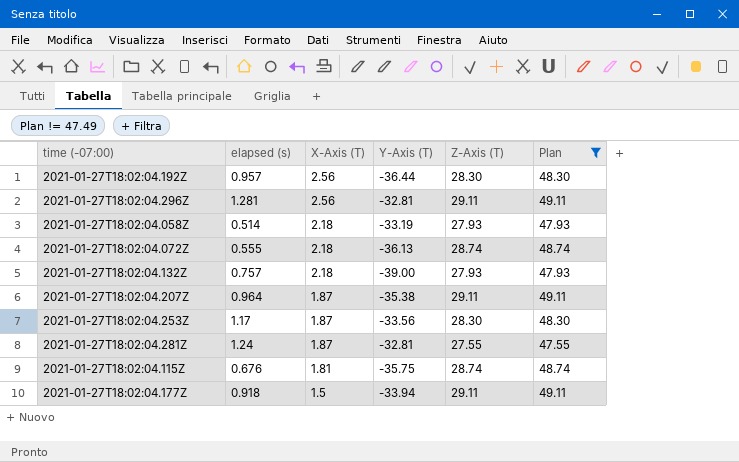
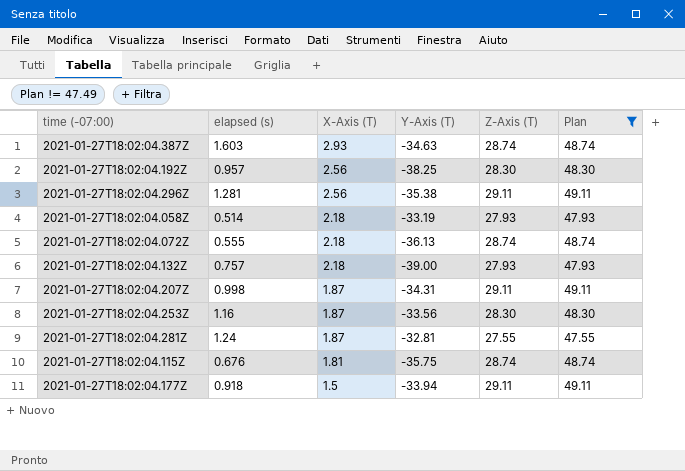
row 2021-01-27T18:02:04.387Z: none -> 1.603 | 2.93 | -34.63 | 28.74 | 48.74
2021-01-27T18:02:04.192Z | Y-Axis (T): -36.44 -> -38.25
2021-01-27T18:02:04.296Z | Y-Axis (T): -32.81 -> -35.38
2021-01-27T18:02:04.207Z | elapsed (s): 0.964 -> 0.998
2021-01-27T18:02:04.207Z | Y-Axis (T): -35.38 -> -34.31
2021-01-27T18:02:04.253Z | elapsed (s): 1.17 -> 1.16

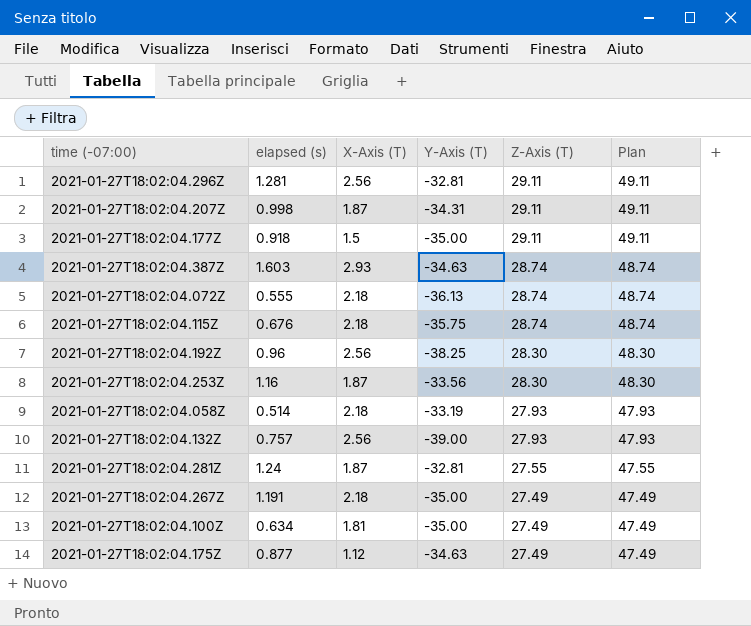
filter: Plan != 47.49 -> none
row order: X-Axis (T) descending -> Z-Axis (T) descending
2021-01-27T18:02:04.296Z | Y-Axis (T): -35.38 -> -32.81
2021-01-27T18:02:04.177Z | Y-Axis (T): -33.94 -> -35.00
2021-01-27T18:02:04.115Z | X-Axis (T): 1.81 -> 2.18
2021-01-27T18:02:04.192Z | elapsed (s): 0.957 -> 0.96
2021-01-27T18:02:04.132Z | X-Axis (T): 2.18 -> 2.56

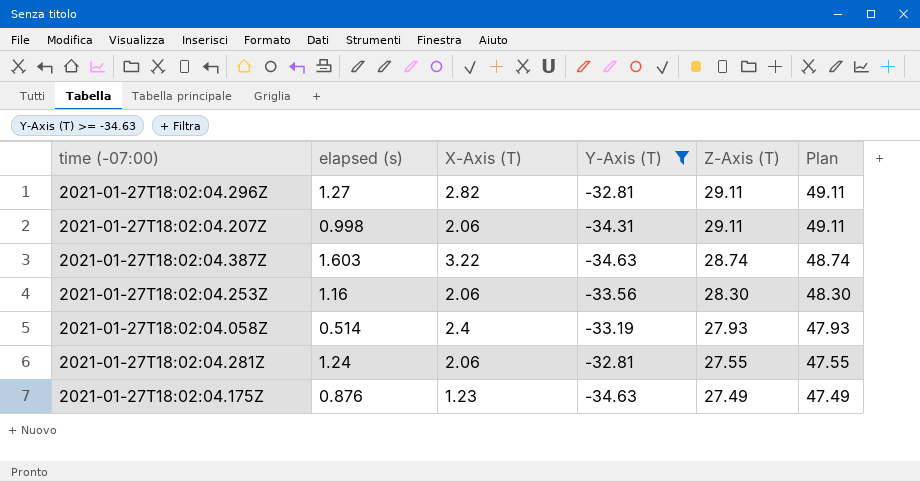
filter: none -> Y-Axis (T) >= -34.63
2021-01-27T18:02:04.296Z | elapsed (s): 1.281 -> 1.27
2021-01-27T18:02:04.296Z | X-Axis (T): 2.56 -> 2.82
2021-01-27T18:02:04.207Z | X-Axis (T): 1.87 -> 2.06
2021-01-27T18:02:04.387Z | X-Axis (T): 2.93 -> 3.22
2021-01-27T18:02:04.253Z | X-Axis (T): 1.87 -> 2.06
2021-01-27T18:02:04.058Z | X-Axis (T): 2.18 -> 2.4
2021-01-27T18:02:04.281Z | X-Axis (T): 1.87 -> 2.06
2021-01-27T18:02:04.175Z | elapsed (s): 0.877 -> 0.876
2021-01-27T18:02:04.175Z | X-Axis (T): 1.12 -> 1.23

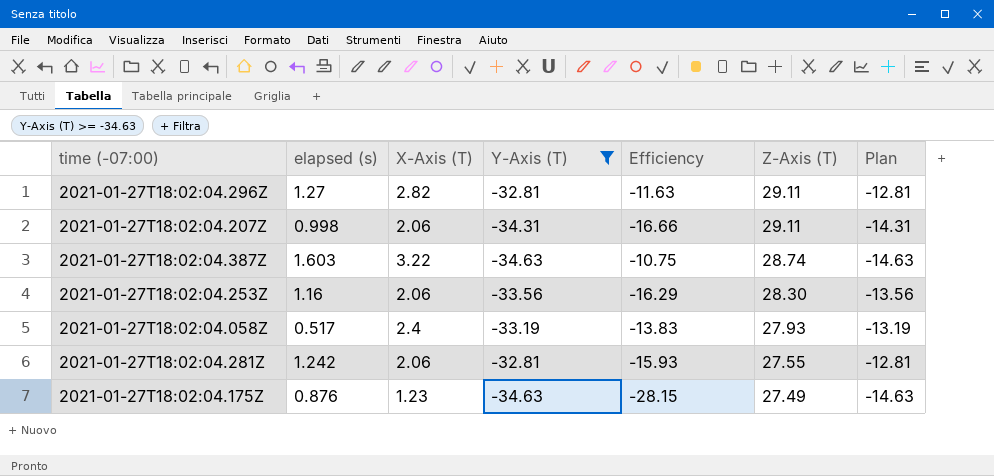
column Efficiency | formula: none -> [Y-Axis (T)] / [X-Axis (T)]
column Plan | formula: [Z-Axis (T)] + 20 -> [Y-Axis (T)] + 20
2021-01-27T18:02:04.058Z | elapsed (s): 0.514 -> 0.517
2021-01-27T18:02:04.281Z | elapsed (s): 1.24 -> 1.242

